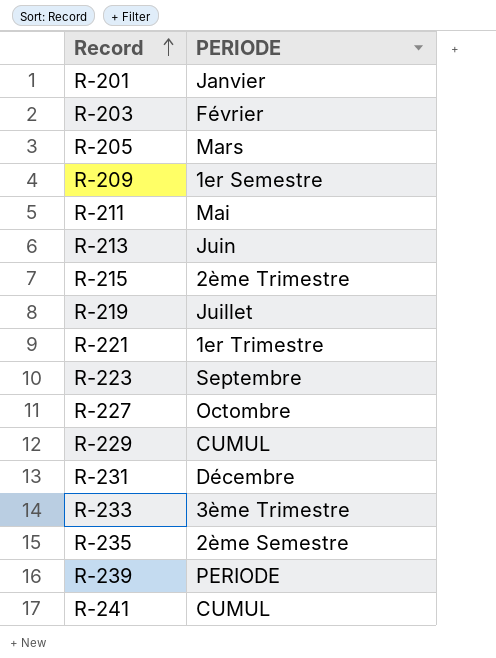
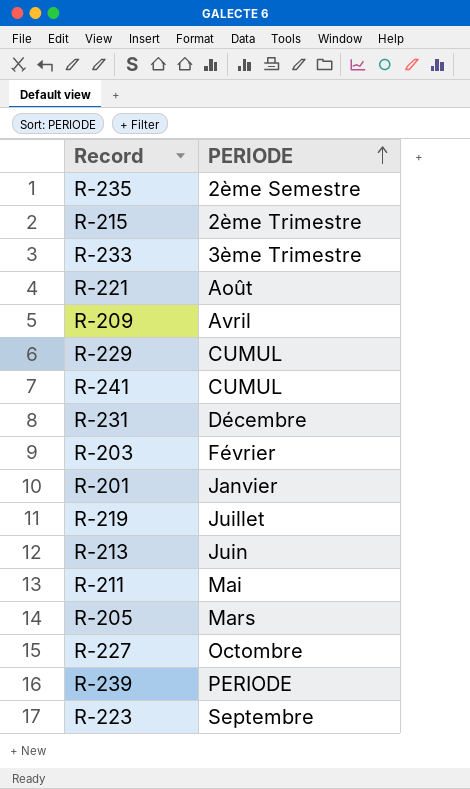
row order: Record ascending -> PERIODE ascending
R-221 | PERIODE: 1er Trimestre -> Août
R-209 | PERIODE: 1er Semestre -> Avril

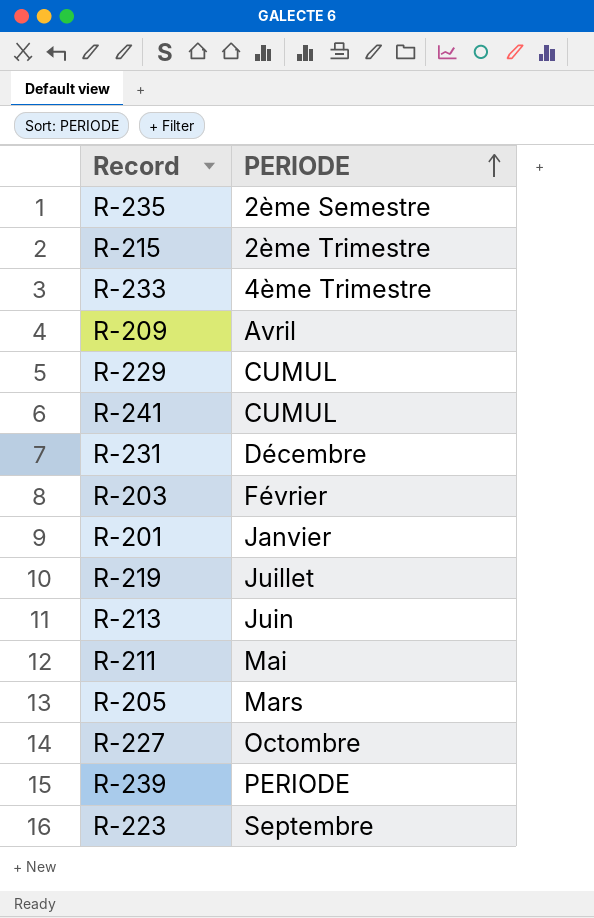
row R-221: Août -> none
R-233 | PERIODE: 3ème Trimestre -> 4ème Trimestre

